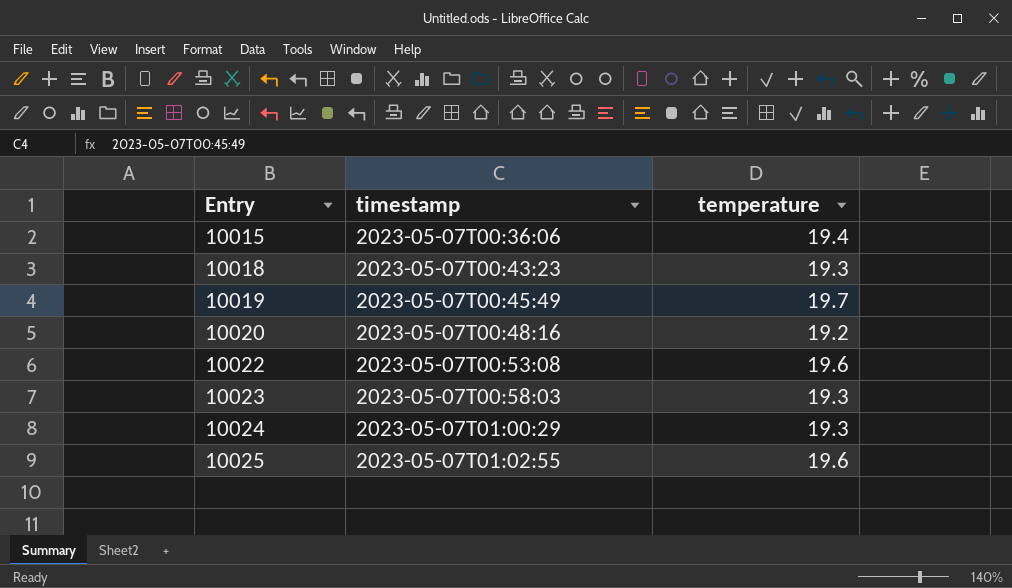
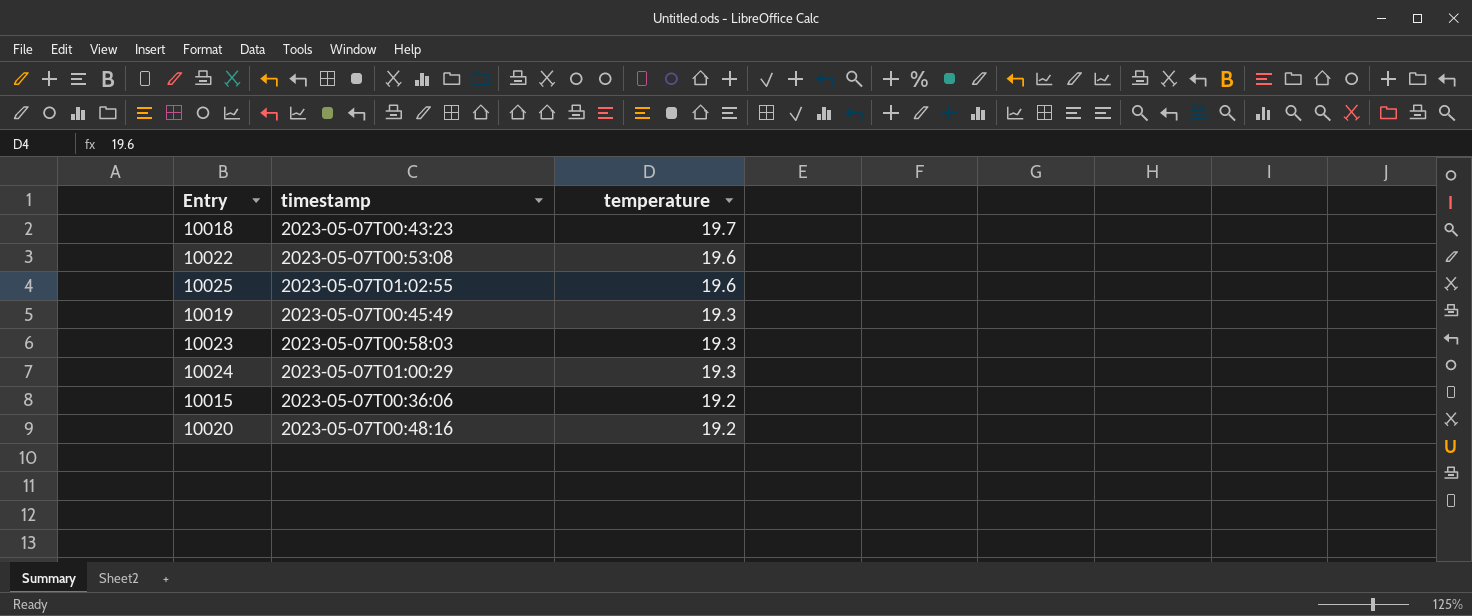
row order: Entry ascending -> temperature descending
10018 | temperature: 19.3 -> 19.7
10019 | temperature: 19.7 -> 19.3
10015 | temperature: 19.4 -> 19.2

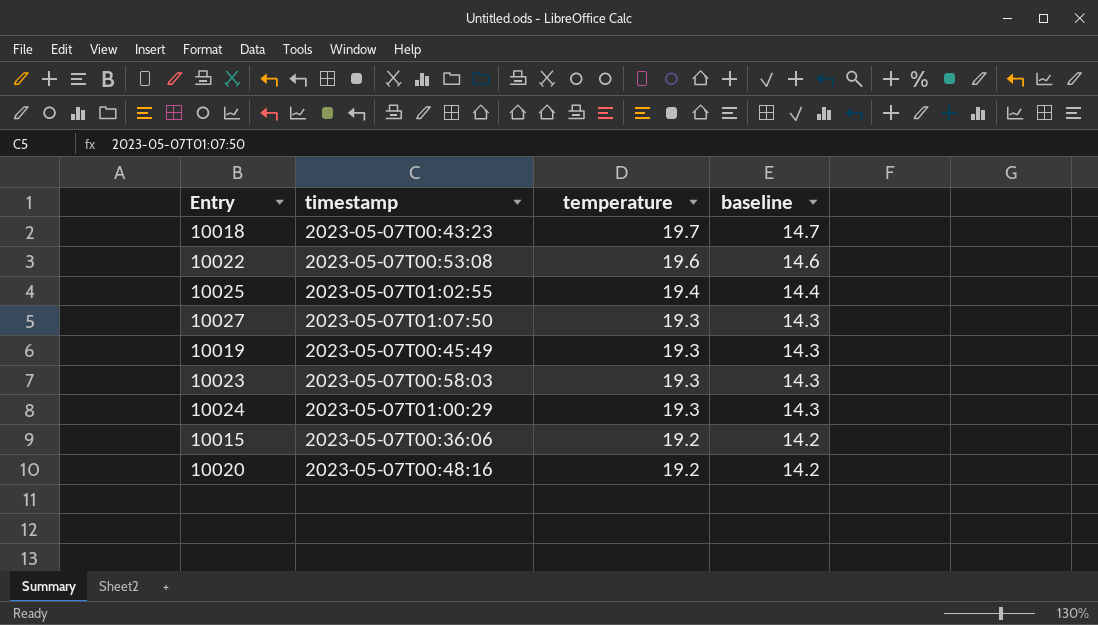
column baseline | formula: none -> [temperature] - 5
10025 | temperature: 19.6 -> 19.4
row 10027: none -> 2023-05-07T01:07:50 | 19.3 | 14.3

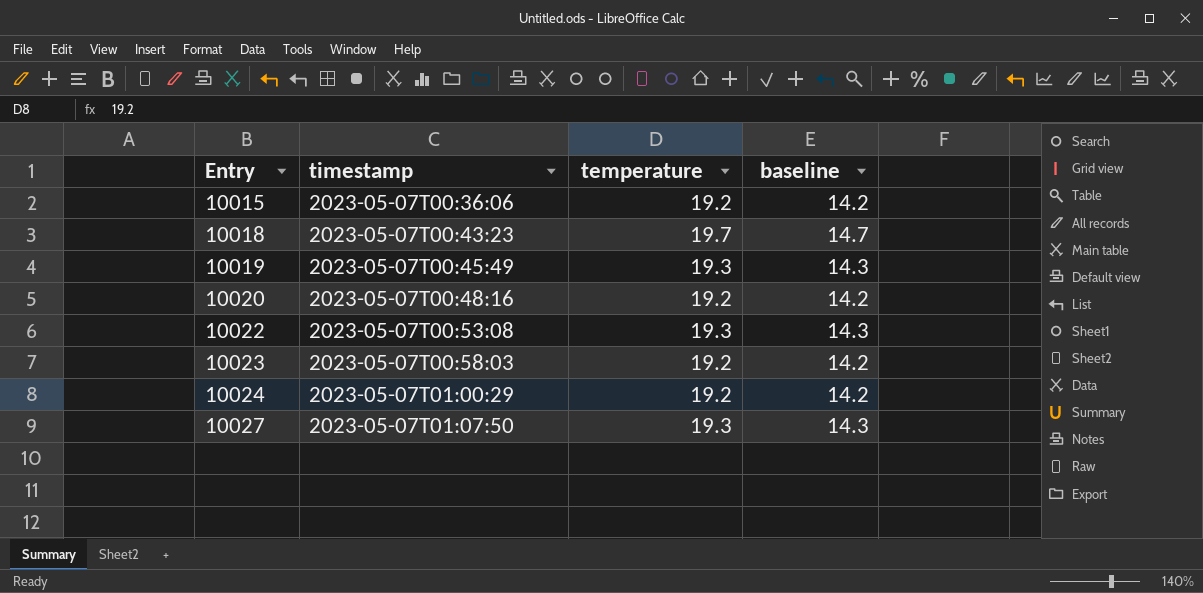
row order: temperature descending -> Entry ascending
row 10025: 2023-05-07T01:02:55 | 19.4 | 14.4 -> none
10022 | temperature: 19.6 -> 19.3
10022 | baseline: 14.6 -> 14.3
10023 | temperature: 19.3 -> 19.2
10023 | baseline: 14.3 -> 14.2
10024 | temperature: 19.3 -> 19.2
10024 | baseline: 14.3 -> 14.2

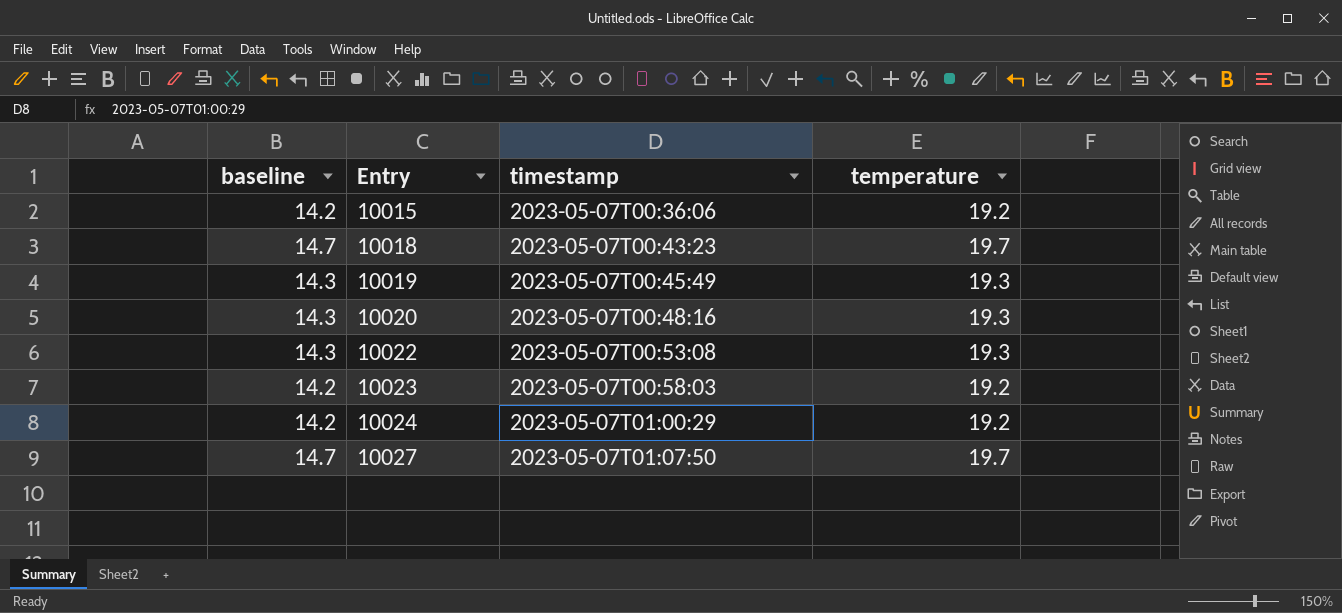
column baseline | position: 4 -> 1
10020 | baseline: 14.2 -> 14.3
10020 | temperature: 19.2 -> 19.3
10027 | baseline: 14.3 -> 14.7
10027 | temperature: 19.3 -> 19.7

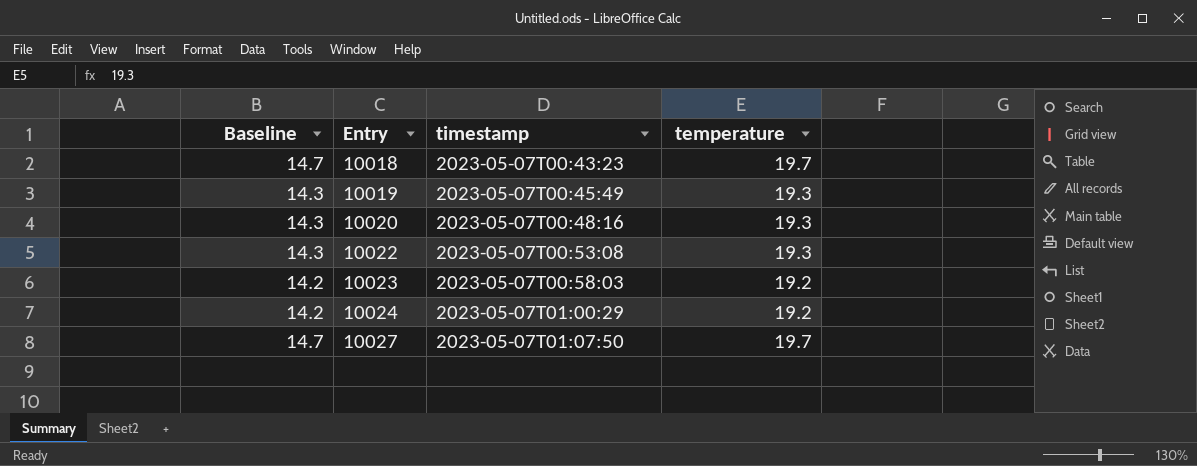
column name: baseline -> Baseline
row 10015: 14.2 | 2023-05-07T00:36:06 | 19.2 -> none

